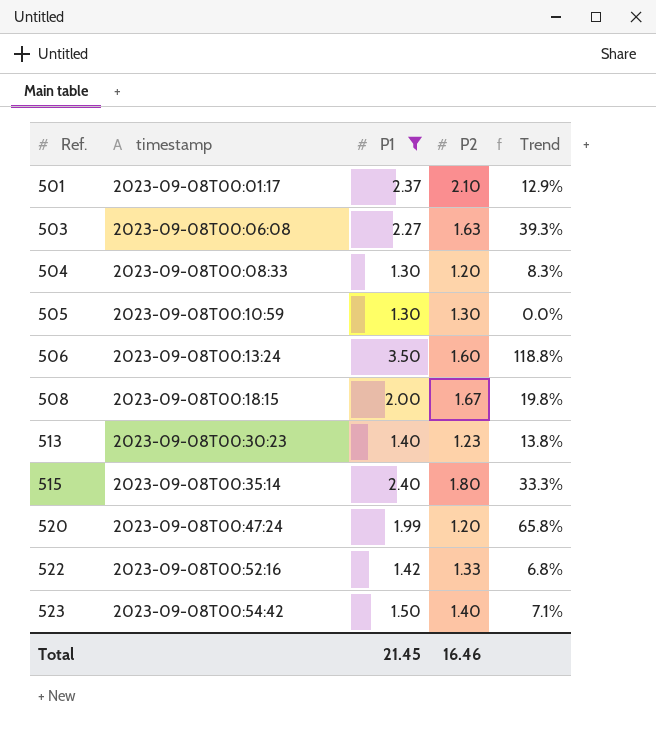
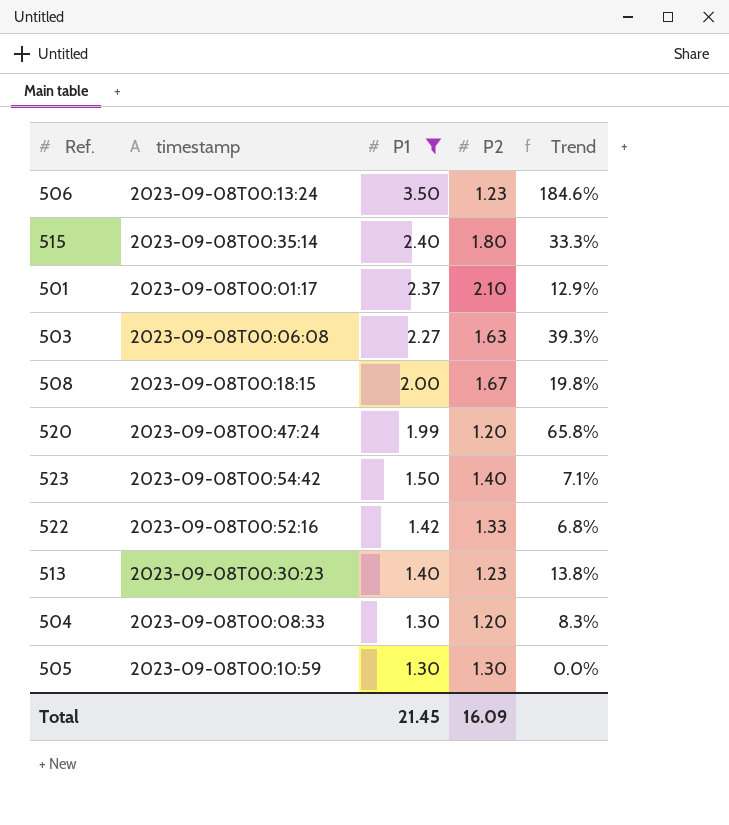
row order: Ref. ascending -> P1 descending
506 | P2: 1.60 -> 1.23
506 | Trend: 118.8% -> 184.6%
Total | P2: 16.46 -> 16.09

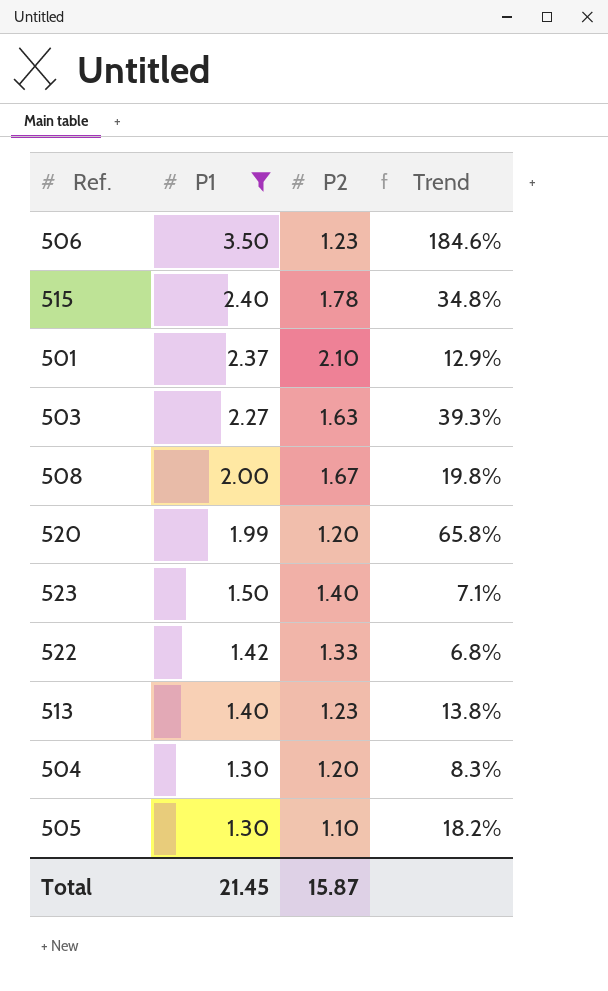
column timestamp | position: 2 -> none
515 | P2: 1.80 -> 1.78
515 | Trend: 33.3% -> 34.8%
505 | P2: 1.30 -> 1.10
505 | Trend: 0.0% -> 18.2%
Total | P2: 16.09 -> 15.87

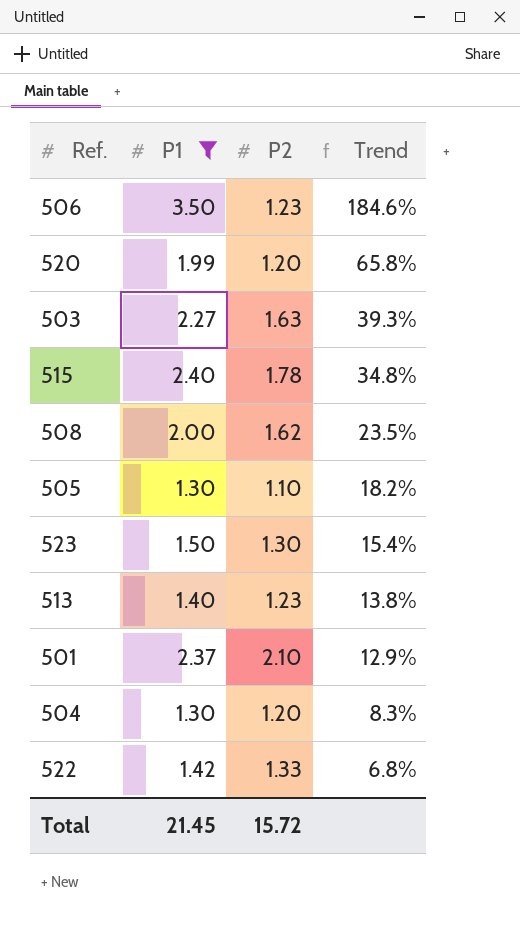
row order: P1 descending -> Trend descending
508 | P2: 1.67 -> 1.62
508 | Trend: 19.8% -> 23.5%
523 | P2: 1.40 -> 1.30
523 | Trend: 7.1% -> 15.4%
Total | P2: 15.87 -> 15.72

